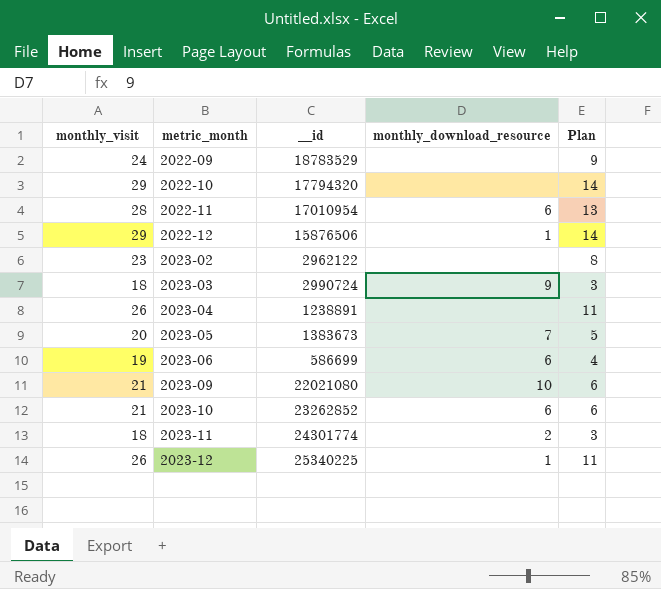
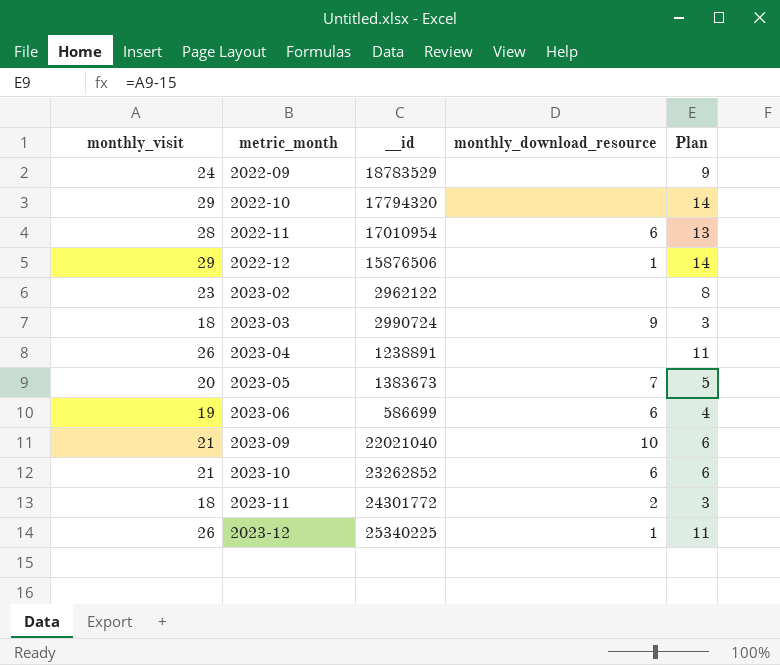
2023-09 | __id: 22021080 -> 22021040
2023-11 | __id: 24301774 -> 24301772

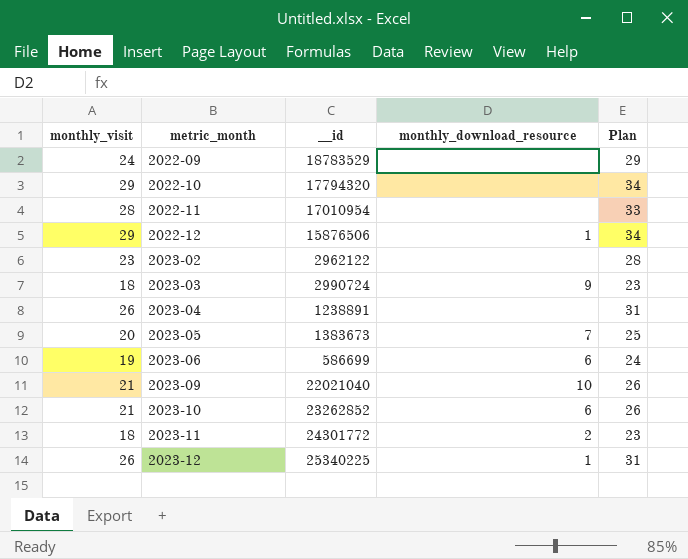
column Plan | formula: [monthly_visit] - 15 -> [monthly_visit] + 5
2022-11 | monthly_download_resource: 6 -> none

